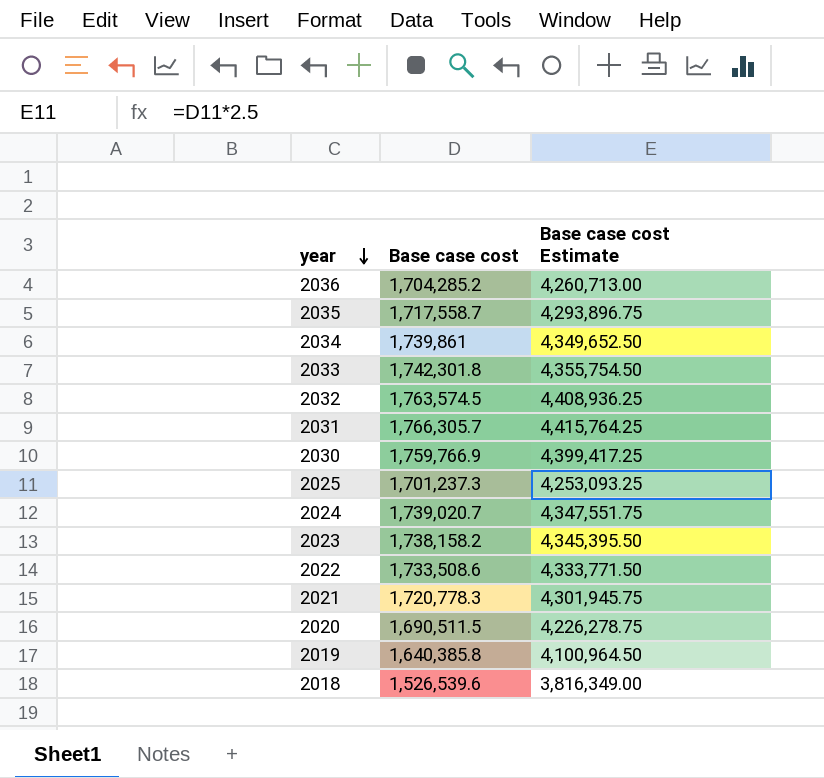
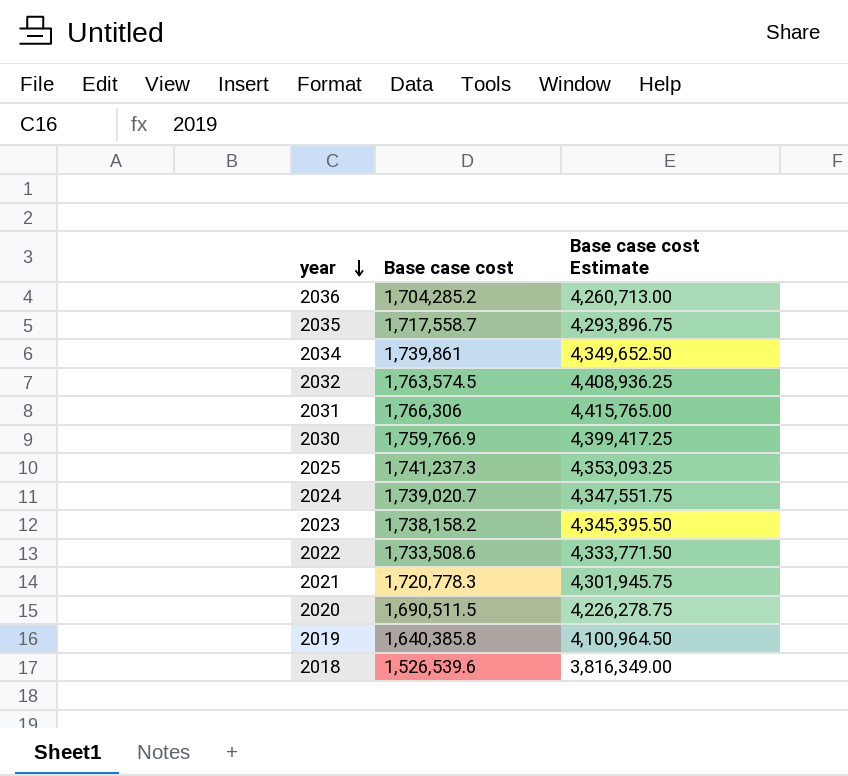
row 2033: 1,742,301.8 | 4,355,754.50 -> none
2031 | Base case cost: 1,766,305.7 -> 1,766,306
2031 | Base case cost Estimate: 4,415,764.25 -> 4,415,765.00
2025 | Base case cost: 1,701,237.3 -> 1,741,237.3
2025 | Base case cost Estimate: 4,253,093.25 -> 4,353,093.25

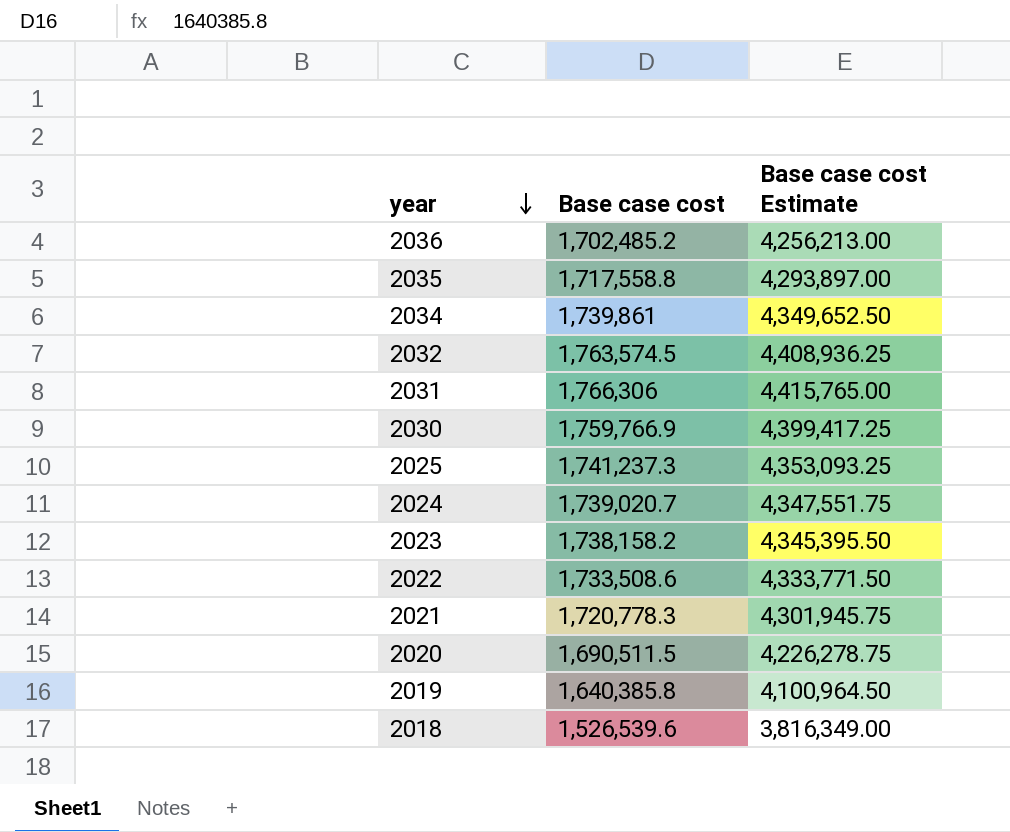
2036 | Base case cost: 1,704,285.2 -> 1,702,485.2
2036 | Base case cost Estimate: 4,260,713.00 -> 4,256,213.00
2035 | Base case cost: 1,717,558.7 -> 1,717,558.8
2035 | Base case cost Estimate: 4,293,896.75 -> 4,293,897.00

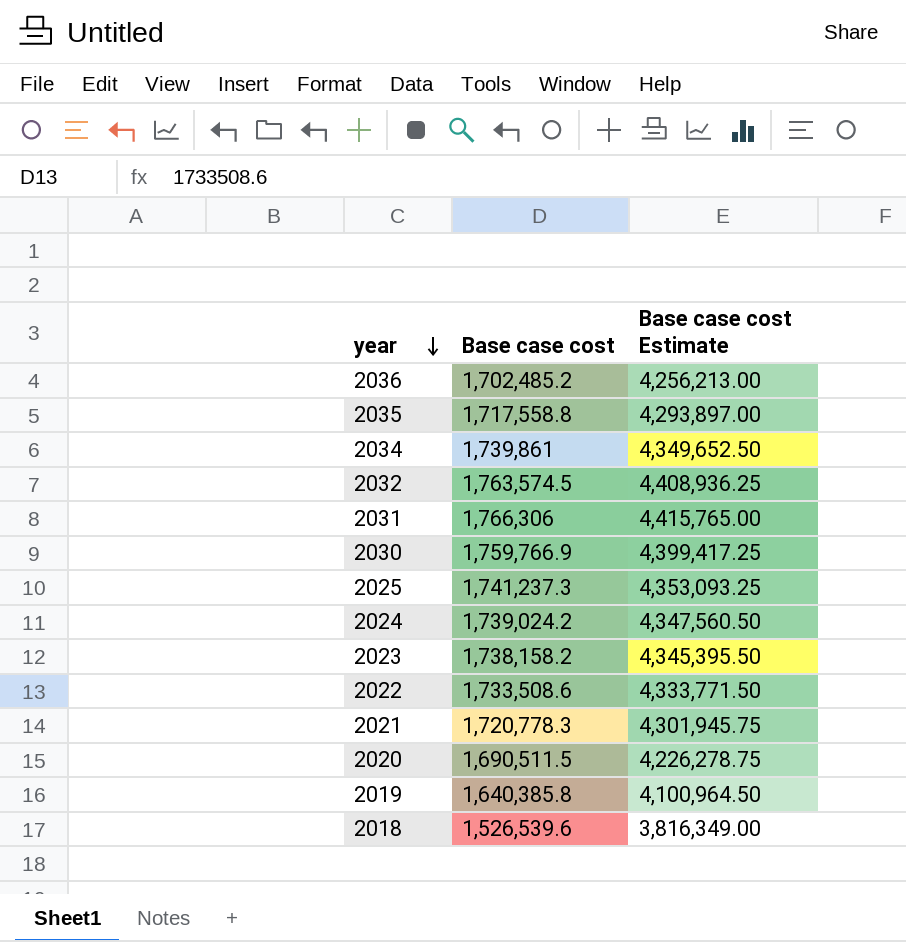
2024 | Base case cost: 1,739,020.7 -> 1,739,024.2
2024 | Base case cost Estimate: 4,347,551.75 -> 4,347,560.50

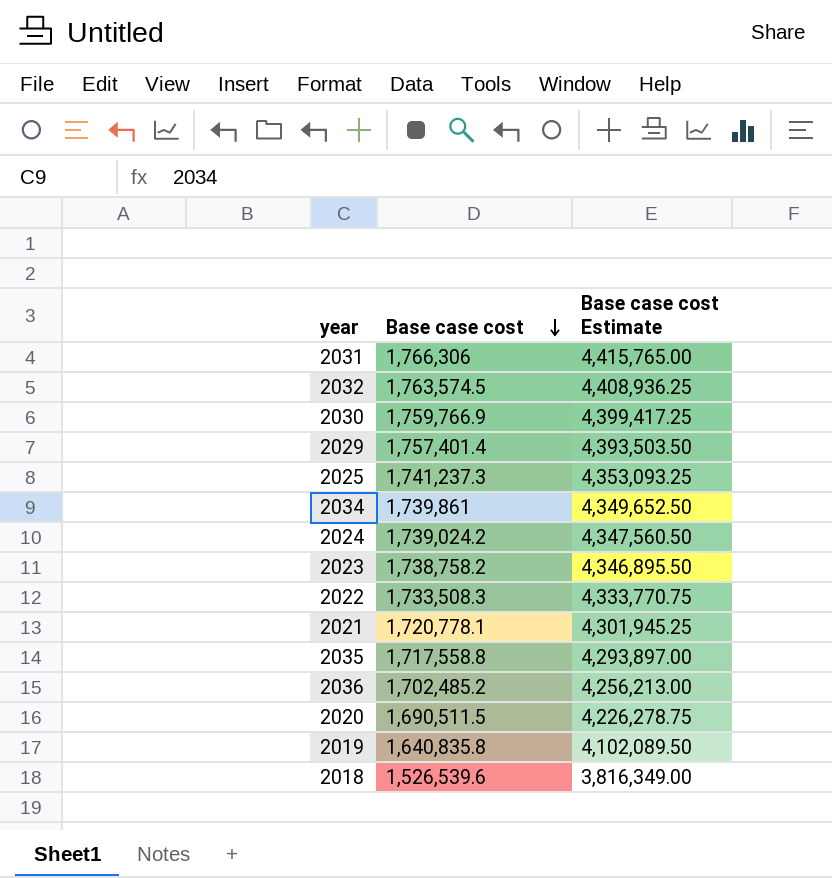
row order: year descending -> Base case cost descending
row 2029: none -> 1,757,401.4 | 4,393,503.50
2023 | Base case cost: 1,738,158.2 -> 1,738,758.2
2023 | Base case cost Estimate: 4,345,395.50 -> 4,346,895.50
2022 | Base case cost: 1,733,508.6 -> 1,733,508.3
2022 | Base case cost Estimate: 4,333,771.50 -> 4,333,770.75
2021 | Base case cost: 1,720,778.3 -> 1,720,778.1
2021 | Base case cost Estimate: 4,301,945.75 -> 4,301,945.25
2019 | Base case cost: 1,640,385.8 -> 1,640,835.8
2019 | Base case cost Estimate: 4,100,964.50 -> 4,102,089.50

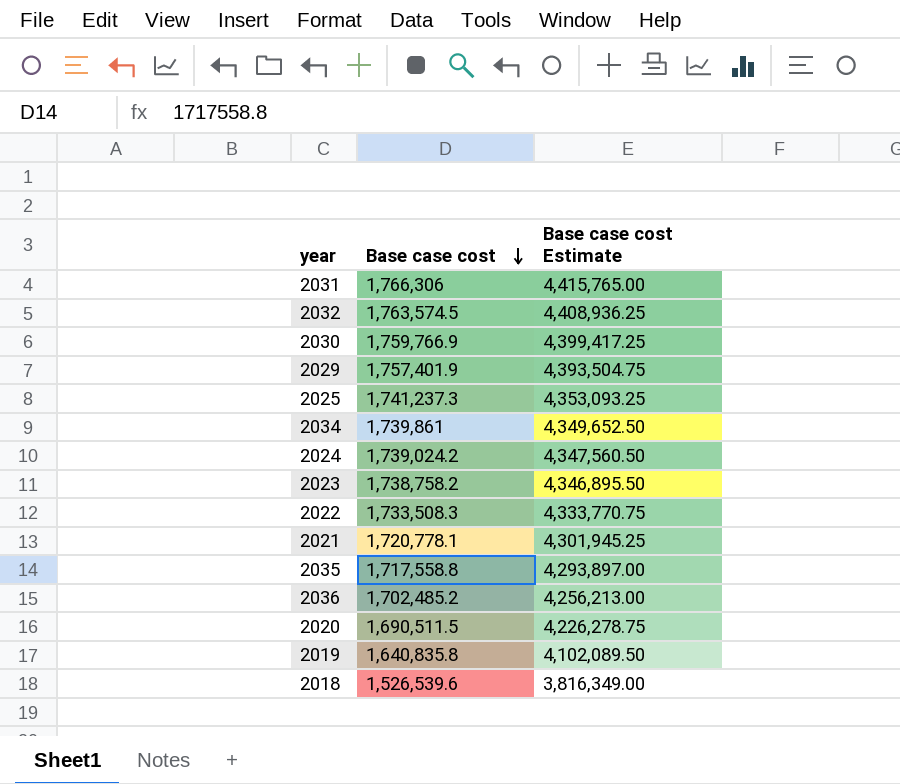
2029 | Base case cost: 1,757,401.4 -> 1,757,401.9
2029 | Base case cost Estimate: 4,393,503.50 -> 4,393,504.75

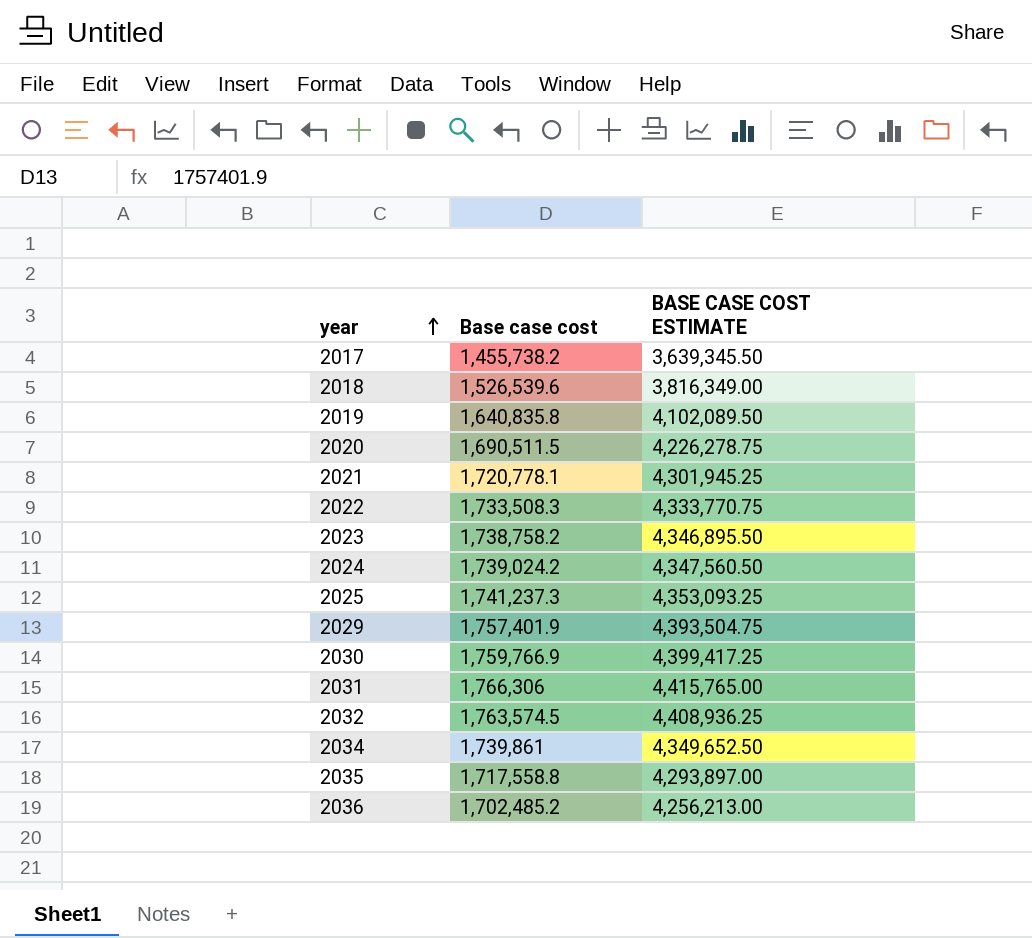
row order: Base case cost descending -> year ascending
column name: Base case cost Estimate -> BASE CASE COST ESTIMATE
row 2017: none -> 1,455,738.2 | 3,639,345.50

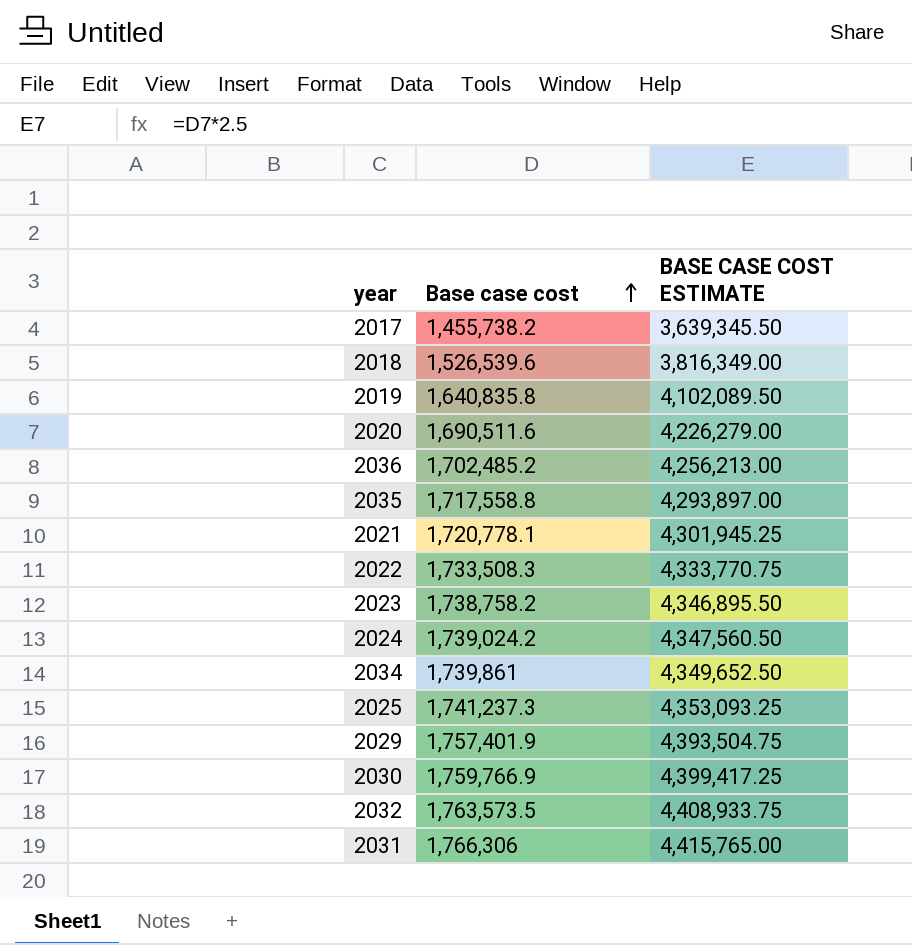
row order: year ascending -> Base case cost ascending
2020 | Base case cost: 1,690,511.5 -> 1,690,511.6
2020 | BASE CASE COST ESTIMATE: 4,226,278.75 -> 4,226,279.00
2032 | Base case cost: 1,763,574.5 -> 1,763,573.5
2032 | BASE CASE COST ESTIMATE: 4,408,936.25 -> 4,408,933.75

